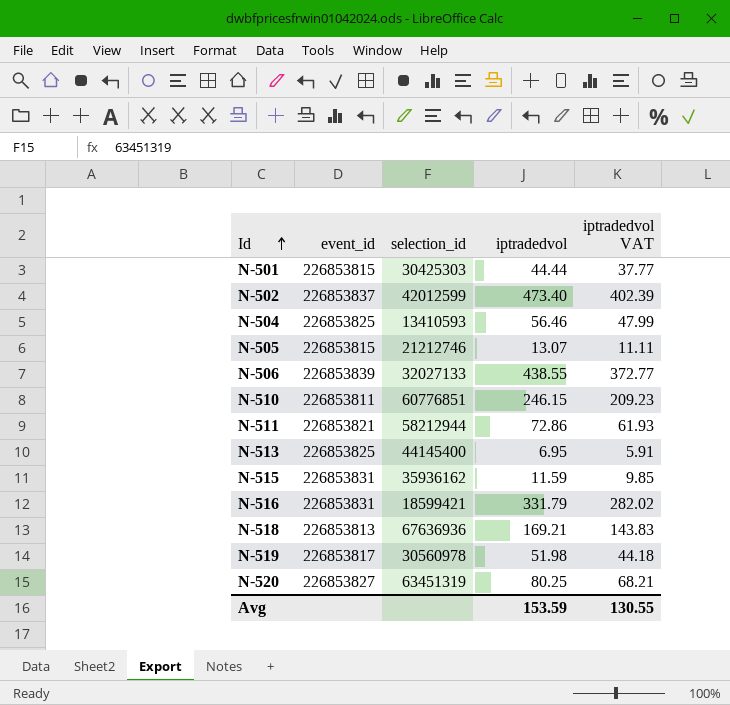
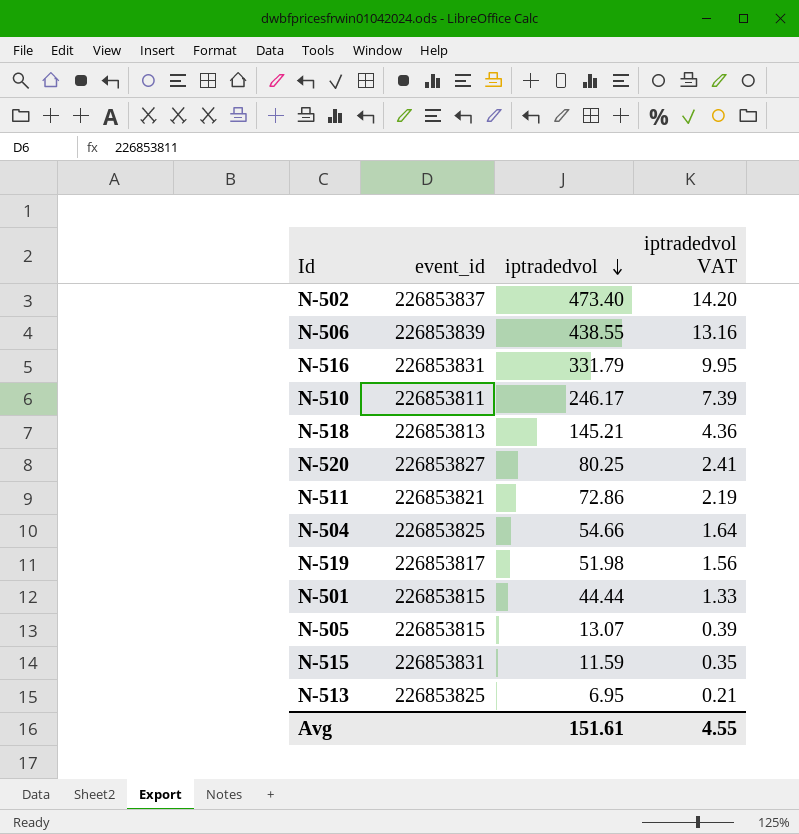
row order: Id ascending -> iptradedvol descending
column selection_id | position: 3 -> none
column iptradedvol VAT | formula: [iptradedvol] * 0.85 -> [iptradedvol] * 0.03
N-510 | iptradedvol: 246.15 -> 246.17
N-518 | iptradedvol: 169.21 -> 145.21
N-504 | iptradedvol: 56.46 -> 54.66
Avg | iptradedvol: 153.59 -> 151.61
Avg | iptradedvol VAT: 130.55 -> 4.55

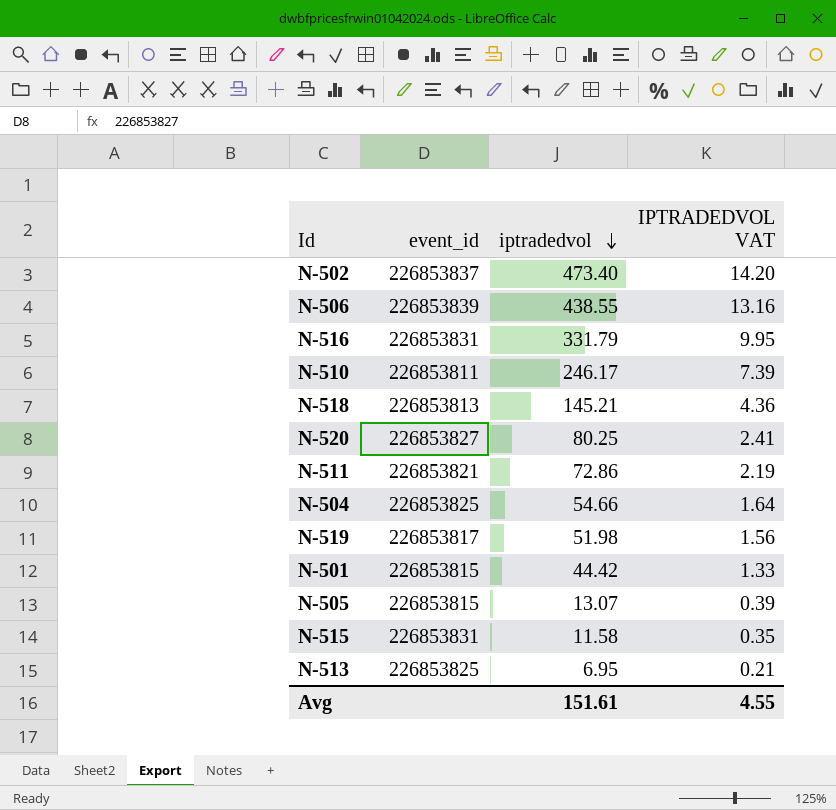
column name: iptradedvol VAT -> IPTRADEDVOL VAT
N-501 | iptradedvol: 44.44 -> 44.42
N-515 | iptradedvol: 11.59 -> 11.58

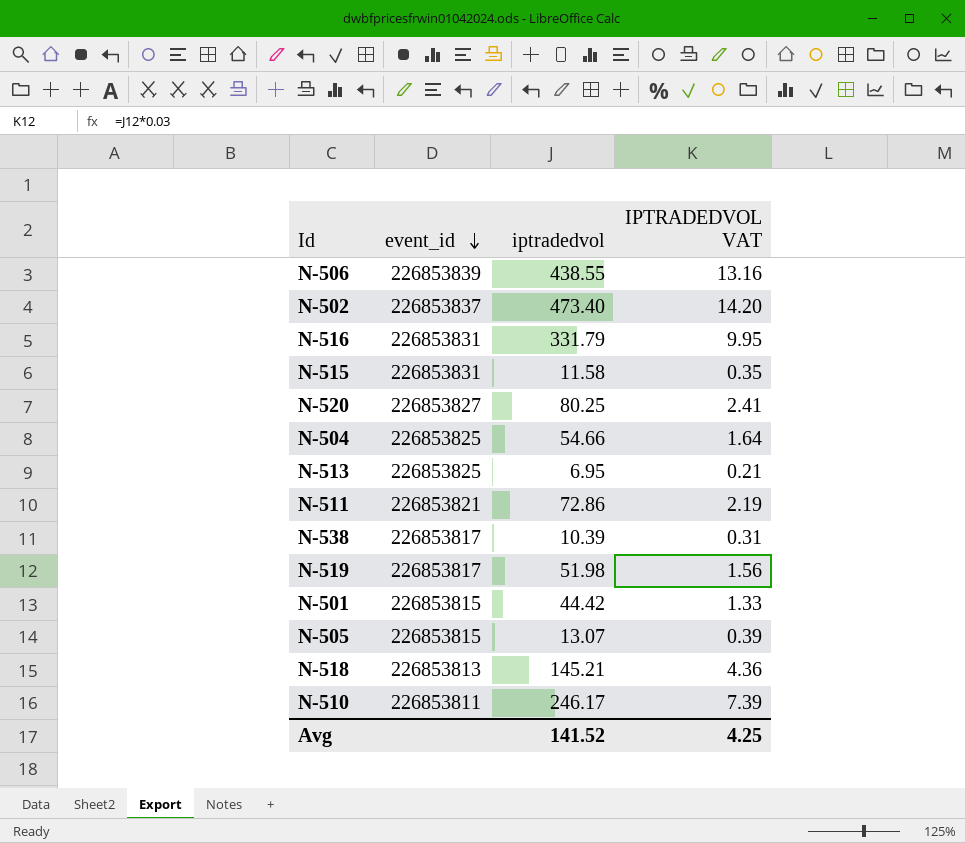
row order: iptradedvol descending -> event_id descending
row N-538: none -> 226853817 | 10.39 | 0.31
Avg | iptradedvol: 151.61 -> 141.52
Avg | IPTRADEDVOL VAT: 4.55 -> 4.25

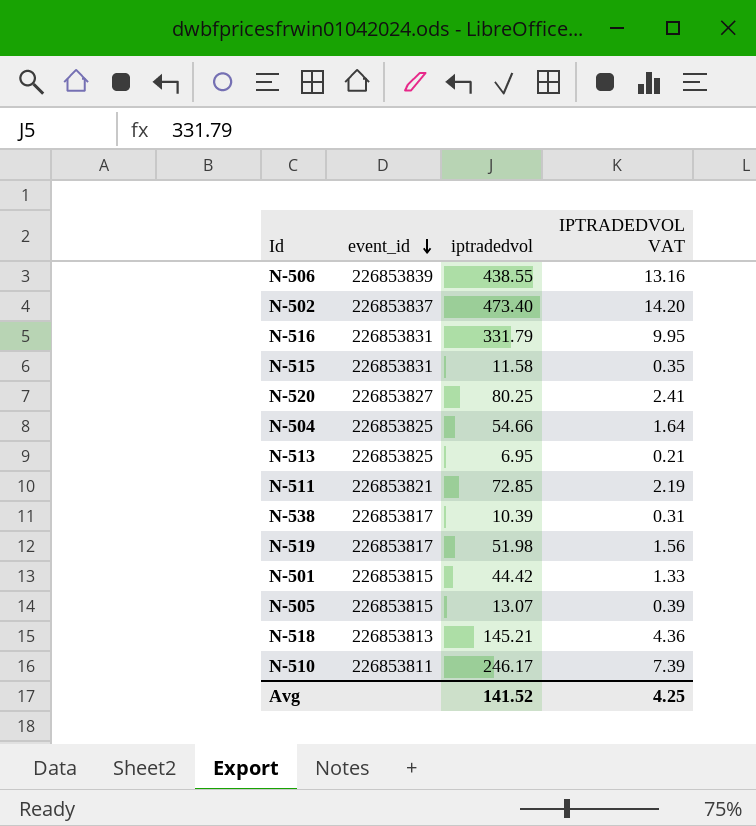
N-511 | iptradedvol: 72.86 -> 72.85

